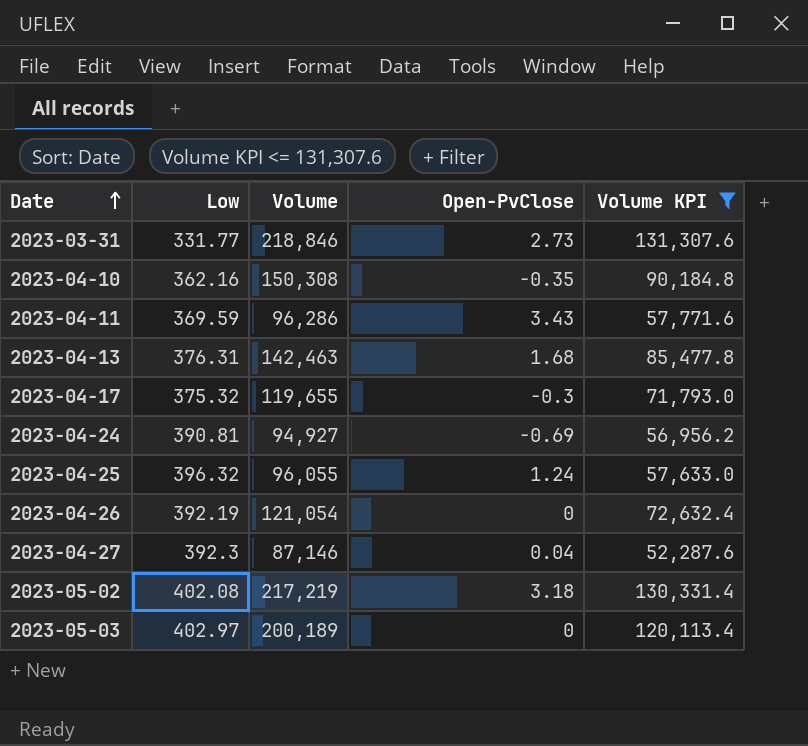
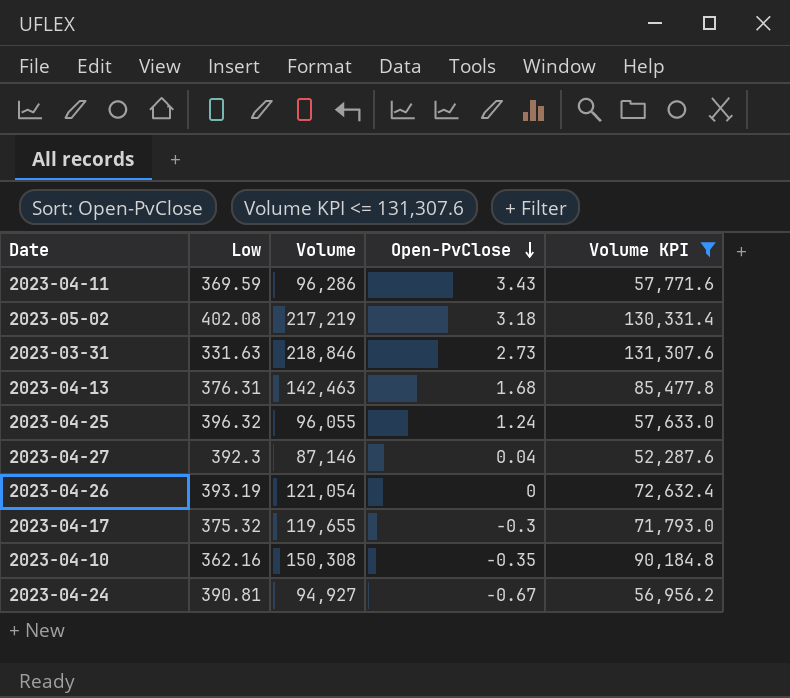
row order: Date ascending -> Open-PvClose descending
row 2023-05-03: 402.97 | 200,189 | 0 | 120,113.4 -> none
2023-03-31 | Low: 331.77 -> 331.63
2023-04-26 | Low: 392.19 -> 393.19
2023-04-24 | Open-PvClose: -0.69 -> -0.67

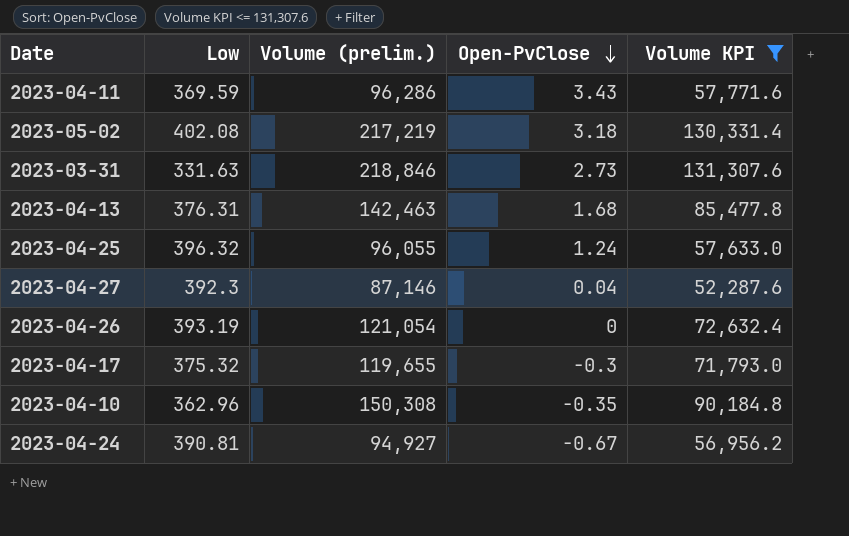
column name: Volume -> Volume (prelim.)
2023-04-10 | Low: 362.16 -> 362.96

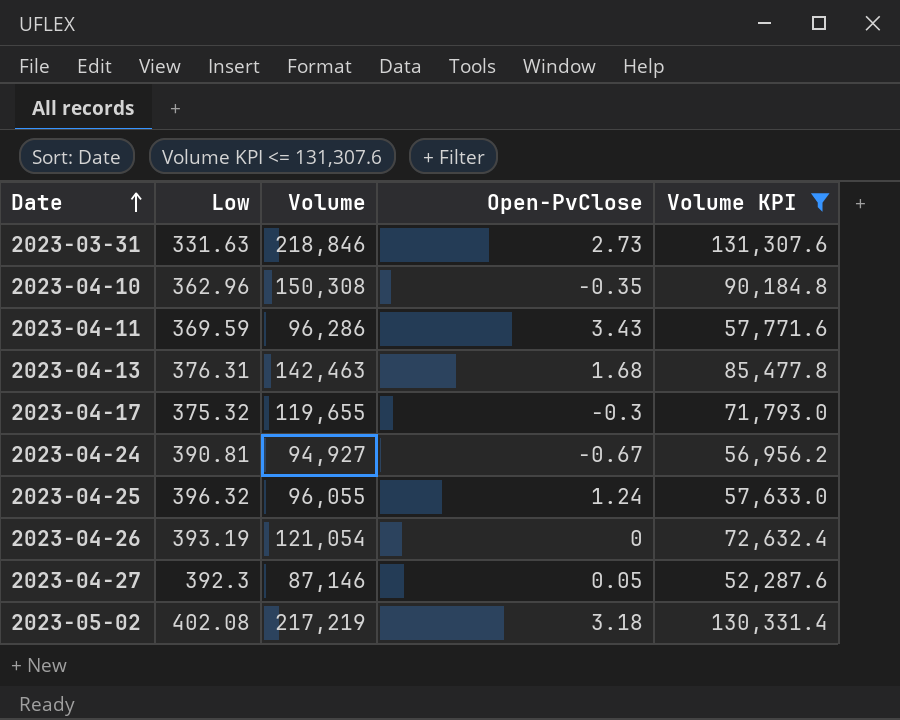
row order: Open-PvClose descending -> Date ascending
column name: Volume (prelim.) -> Volume
2023-04-27 | Open-PvClose: 0.04 -> 0.05

